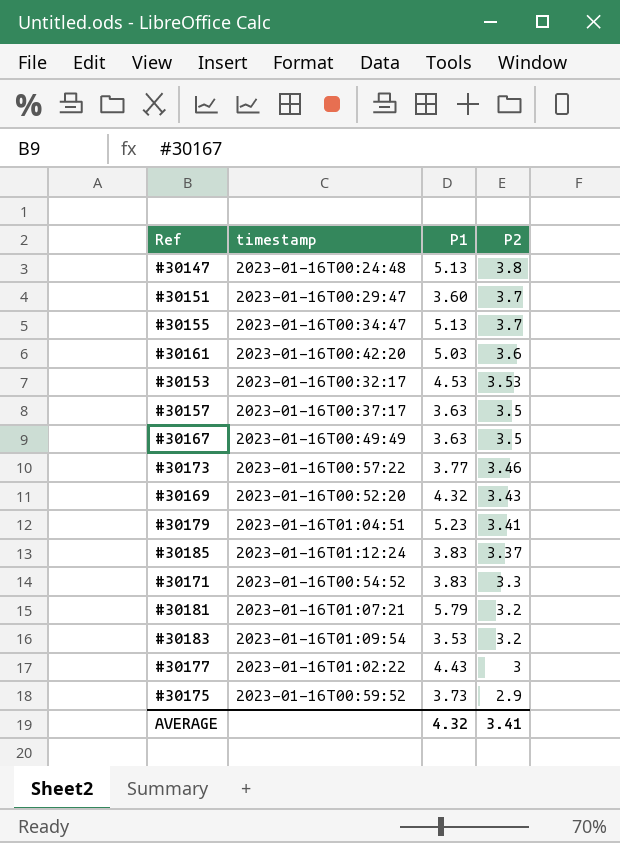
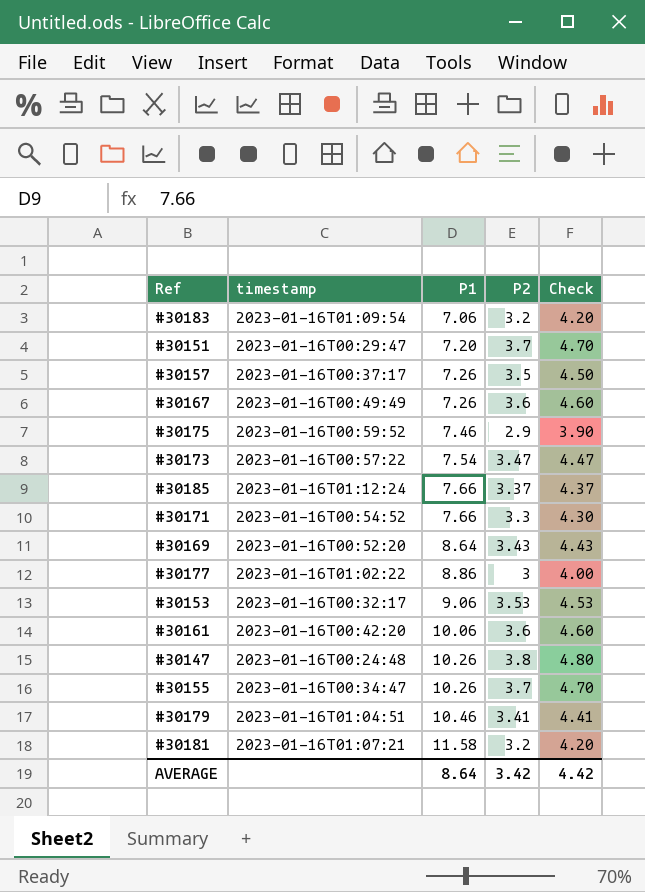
row order: P2 descending -> P1 ascending
column Check | formula: none -> [P2] + 1
#30183 | P1: 3.53 -> 7.06
#30151 | P1: 3.60 -> 7.20
#30157 | P1: 3.63 -> 7.26
#30167 | P1: 3.63 -> 7.26
#30167 | P2: 3.5 -> 3.6
#30175 | P1: 3.73 -> 7.46
#30173 | P1: 3.77 -> 7.54
#30173 | P2: 3.46 -> 3.47
#30185 | P1: 3.83 -> 7.66
#30171 | P1: 3.83 -> 7.66
#30169 | P1: 4.32 -> 8.64
#30177 | P1: 4.43 -> 8.86
#30153 | P1: 4.53 -> 9.06
#30161 | P1: 5.03 -> 10.06
#30147 | P1: 5.13 -> 10.26
#30155 | P1: 5.13 -> 10.26
#30179 | P1: 5.23 -> 10.46
#30181 | P1: 5.79 -> 11.58
AVERAGE | P1: 4.32 -> 8.64
AVERAGE | P2: 3.41 -> 3.42

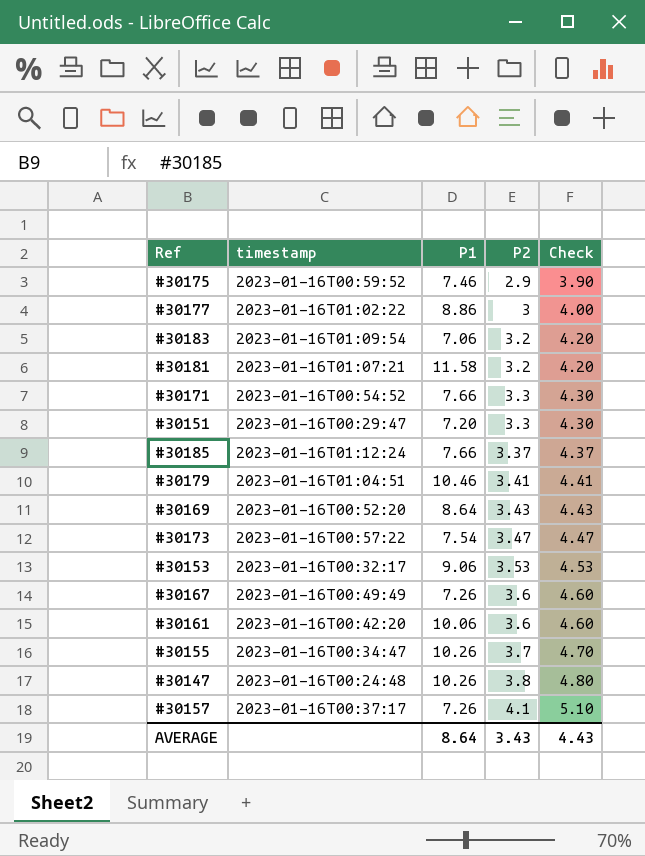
row order: P1 ascending -> P2 ascending
#30151 | P2: 3.7 -> 3.3
#30151 | Check: 4.70 -> 4.30
#30157 | P2: 3.5 -> 4.1
#30157 | Check: 4.50 -> 5.10
AVERAGE | P2: 3.42 -> 3.43
AVERAGE | Check: 4.42 -> 4.43

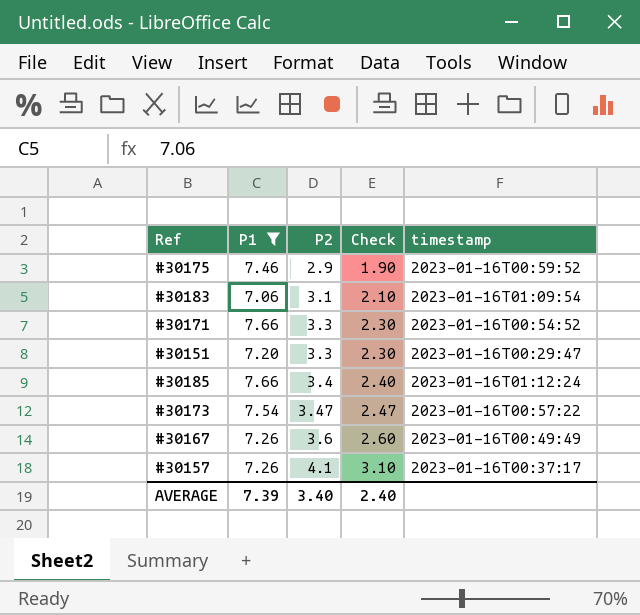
filter: none -> P1 <= 7.66
column Check | formula: [P2] + 1 -> [P2] - 1
column timestamp | position: 2 -> 5
#30183 | P2: 3.2 -> 3.1
#30185 | P2: 3.37 -> 3.4
AVERAGE | P1: 8.64 -> 7.39
AVERAGE | P2: 3.43 -> 3.40
AVERAGE | Check: 4.43 -> 2.40

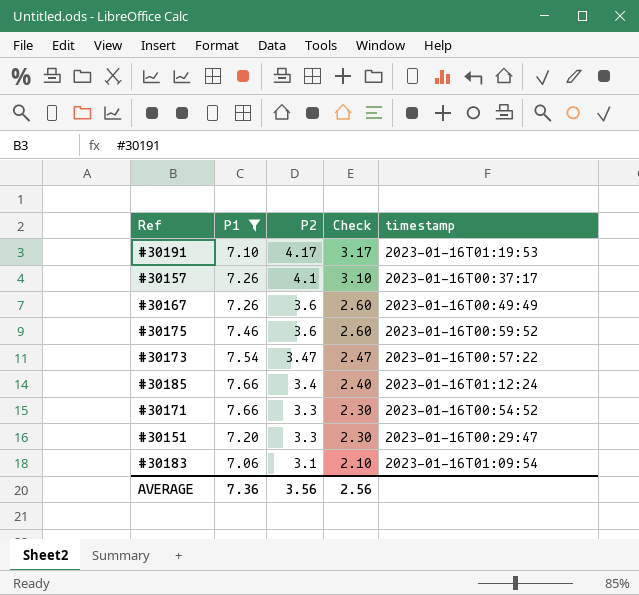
row order: P2 ascending -> P2 descending
row #30191: none -> 7.10 | 4.17 | 3.17 | 2023-01-16T01:19:53
#30175 | P2: 2.9 -> 3.6
#30175 | Check: 1.90 -> 2.60
AVERAGE | P1: 7.39 -> 7.36
AVERAGE | P2: 3.40 -> 3.56
AVERAGE | Check: 2.40 -> 2.56

